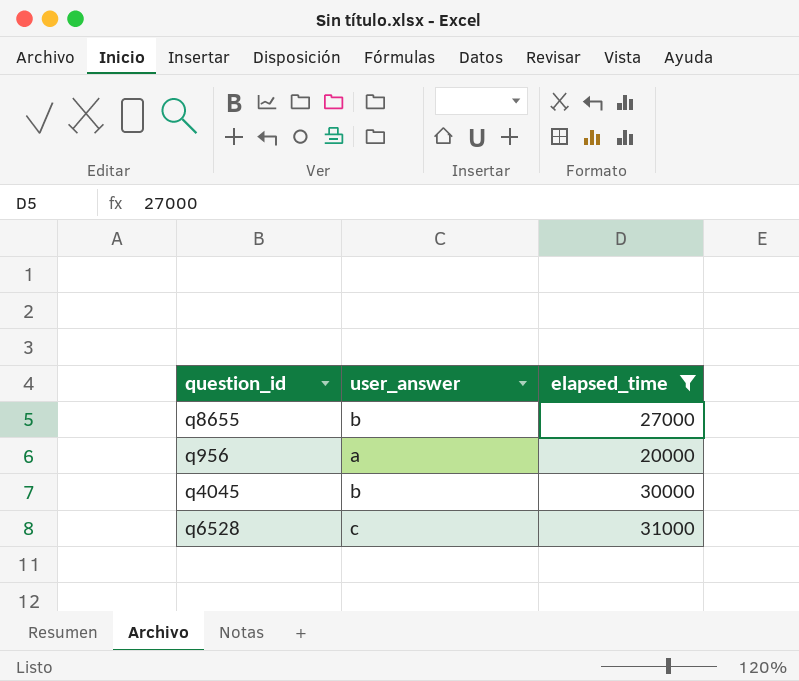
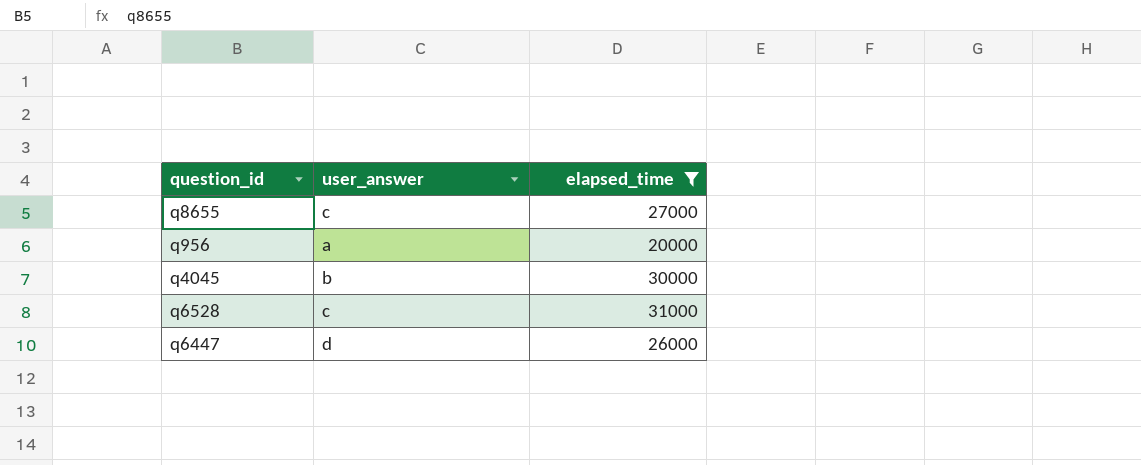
q8655 | user_answer: b -> c
row q6447: none -> d | 26000

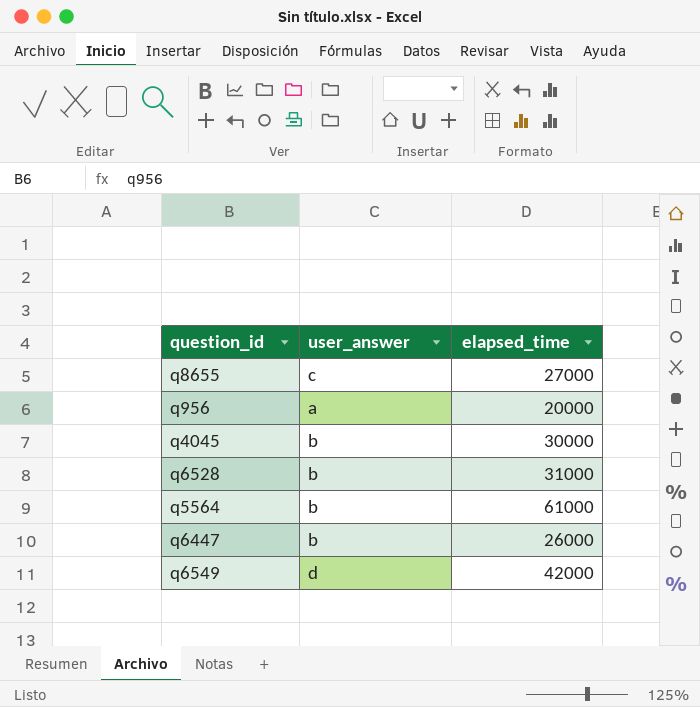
filter: elapsed_time <= 31000 -> none
q6528 | user_answer: c -> b
q6447 | user_answer: d -> b

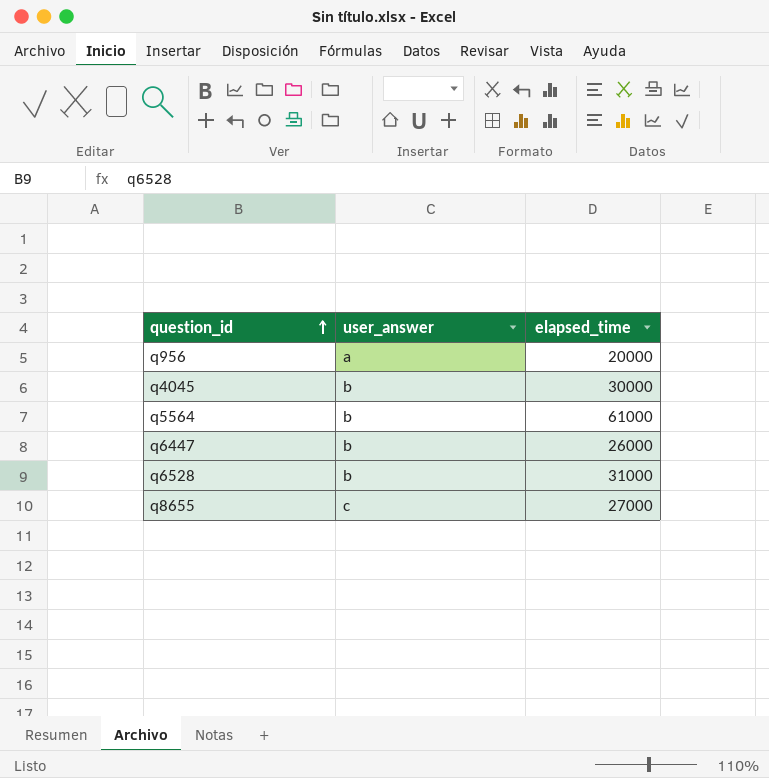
row order: none -> question_id ascending
row q6549: d | 42000 -> none

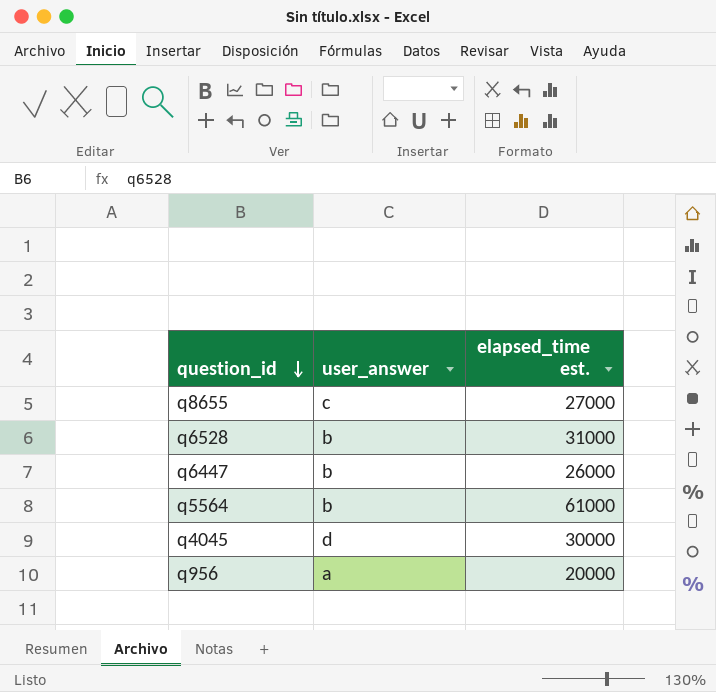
row order: question_id ascending -> question_id descending
column name: elapsed_time -> elapsed_time est.
q4045 | user_answer: b -> d

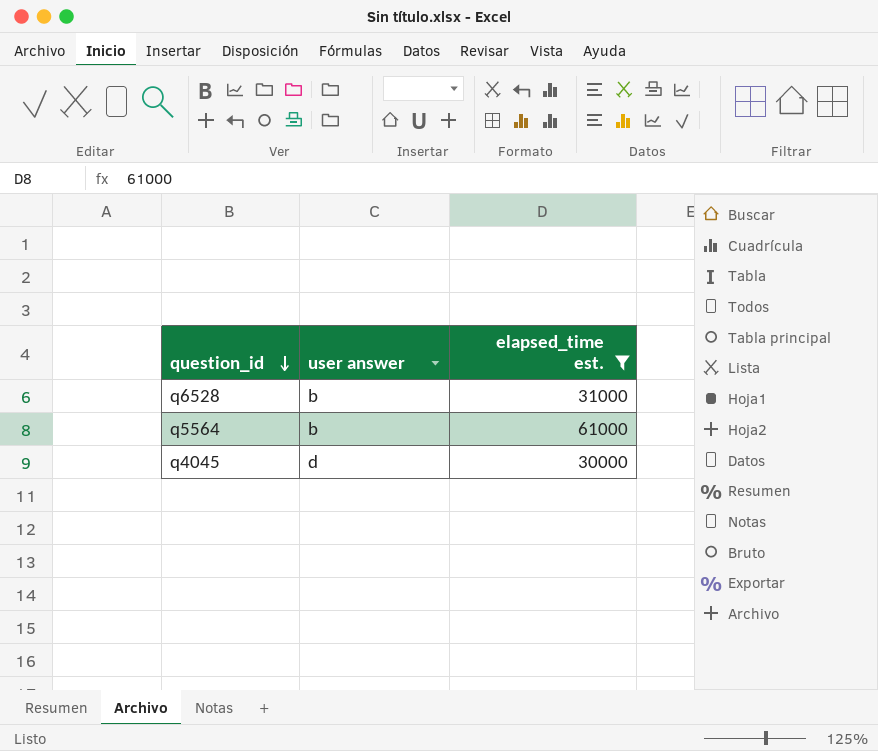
filter: none -> elapsed_time est. >= 30000
column name: user_answer -> user answer

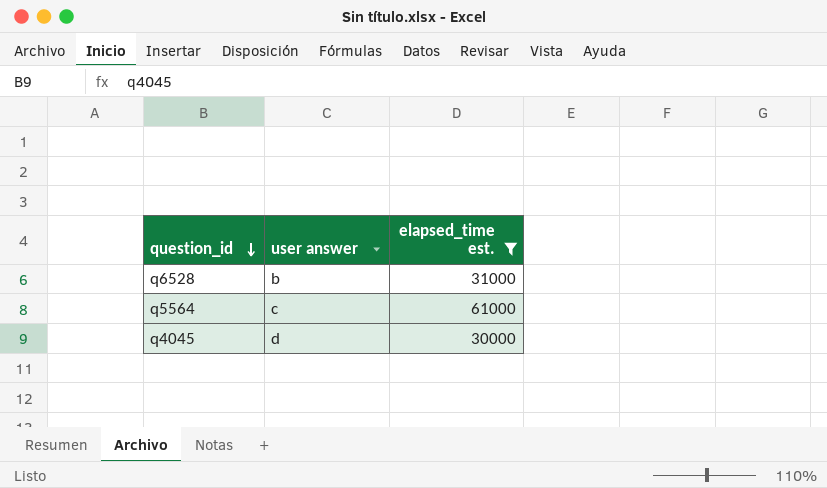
q5564 | user answer: b -> c

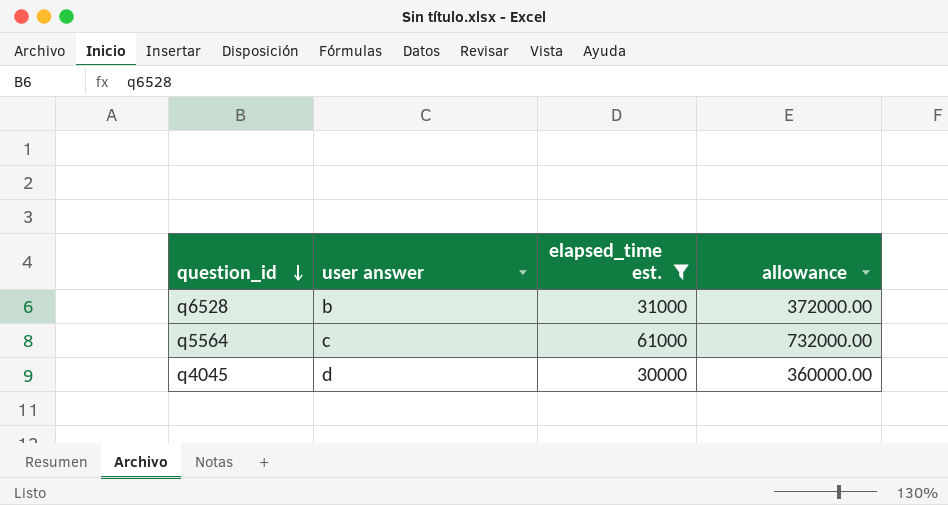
column allowance | formula: none -> [elapsed_time est.] * 12

